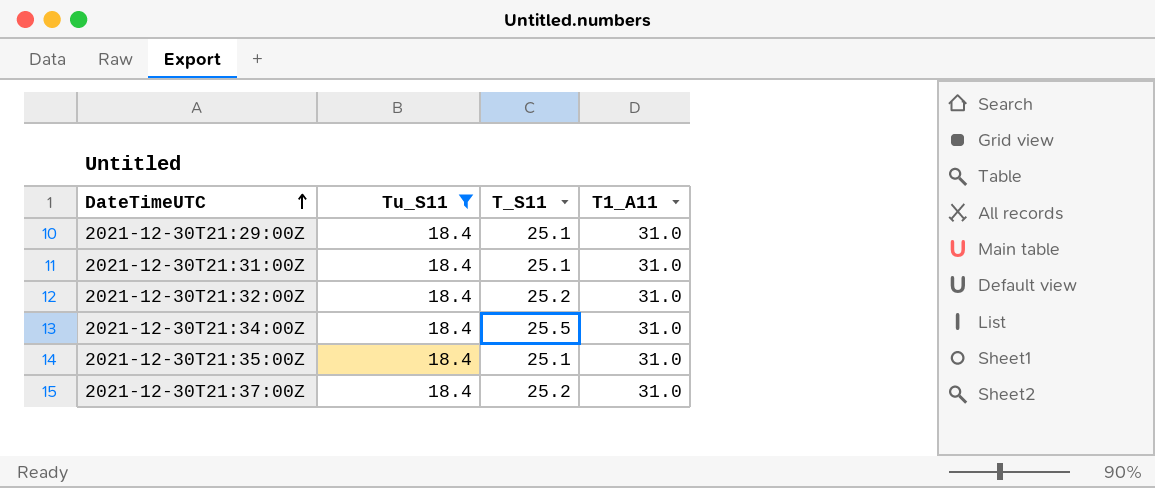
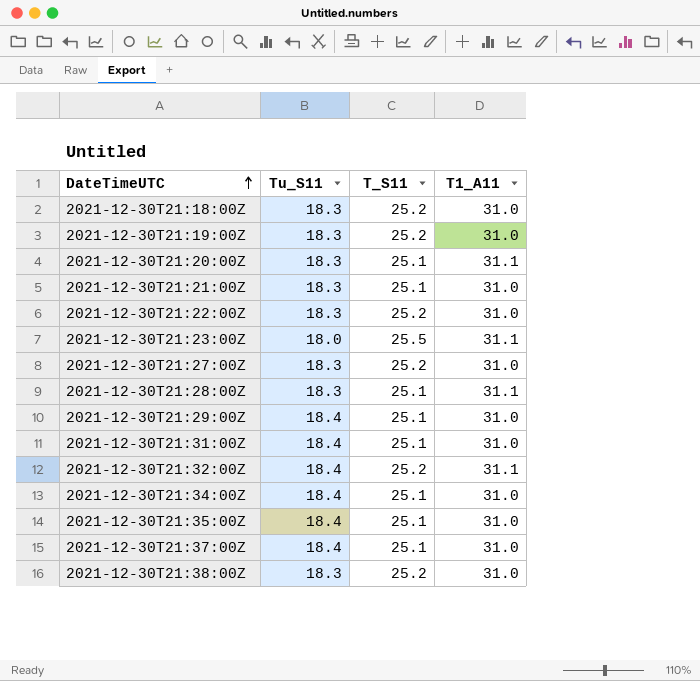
filter: Tu_S11 = 18.4 -> none
2021-12-30T21:32:00Z | T1_A11: 31.0 -> 31.1
2021-12-30T21:34:00Z | T_S11: 25.5 -> 25.1
2021-12-30T21:37:00Z | T_S11: 25.2 -> 25.1

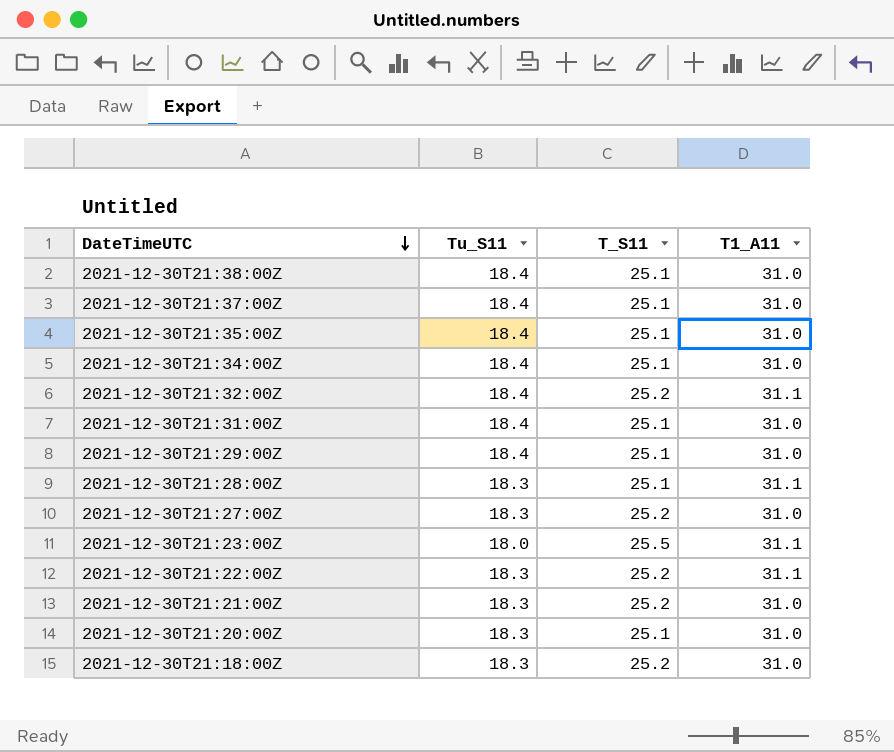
row order: DateTimeUTC ascending -> DateTimeUTC descending
row 2021-12-30T21:19:00Z: 18.3 | 25.2 | 31.0 -> none
2021-12-30T21:38:00Z | Tu_S11: 18.3 -> 18.4
2021-12-30T21:38:00Z | T_S11: 25.2 -> 25.1
2021-12-30T21:22:00Z | T1_A11: 31.0 -> 31.1
2021-12-30T21:21:00Z | T_S11: 25.1 -> 25.2
2021-12-30T21:20:00Z | T1_A11: 31.1 -> 31.0

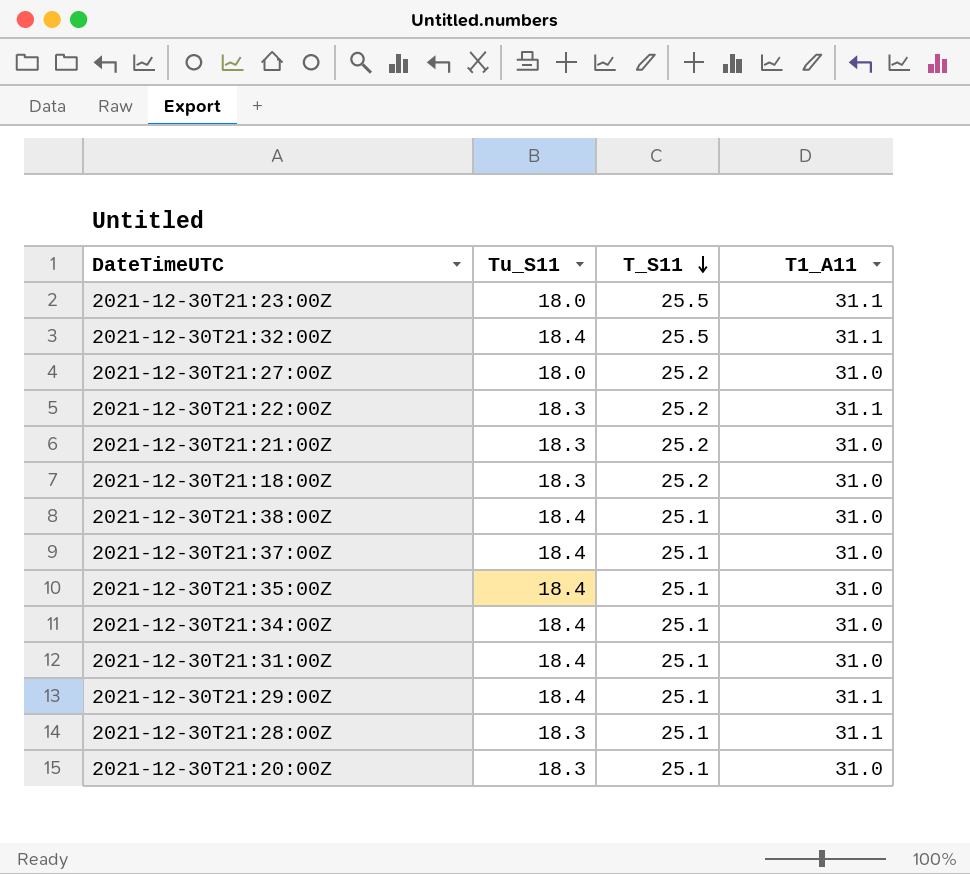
row order: DateTimeUTC descending -> T_S11 descending
2021-12-30T21:32:00Z | T_S11: 25.2 -> 25.5
2021-12-30T21:27:00Z | Tu_S11: 18.3 -> 18.0
2021-12-30T21:29:00Z | T1_A11: 31.0 -> 31.1

